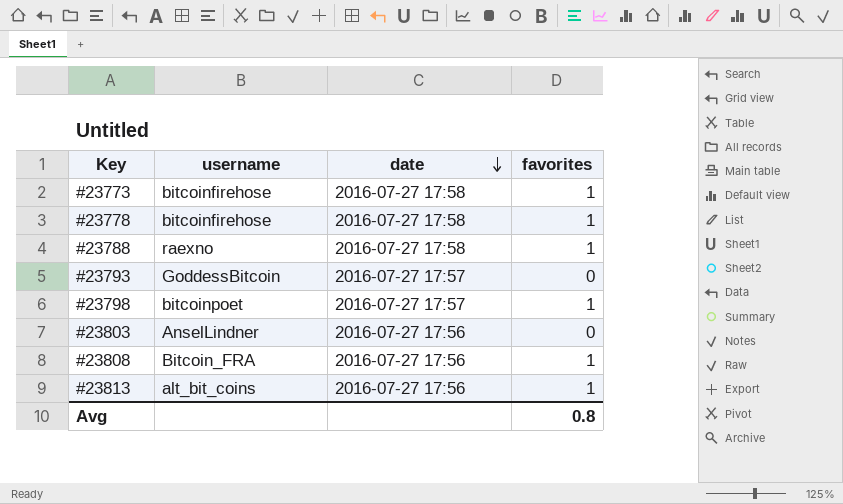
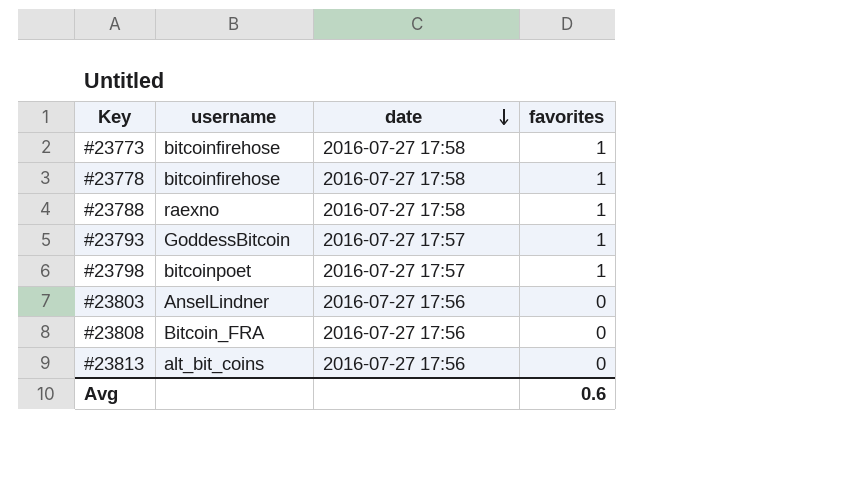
#23793 | favorites: 0 -> 1
#23808 | favorites: 1 -> 0
#23813 | favorites: 1 -> 0
Avg | favorites: 0.8 -> 0.6

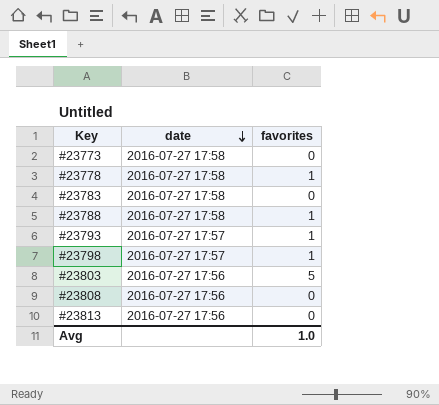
column username | position: 2 -> none
#23773 | favorites: 1 -> 0
row #23783: none -> 2016-07-27 17:58 | 0
#23803 | favorites: 0 -> 5
Avg | favorites: 0.6 -> 1.0

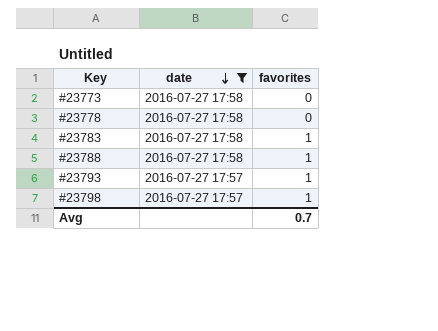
filter: none -> date != 2016-07-27 17:56
#23778 | favorites: 1 -> 0
#23783 | favorites: 0 -> 1
Avg | favorites: 1.0 -> 0.7

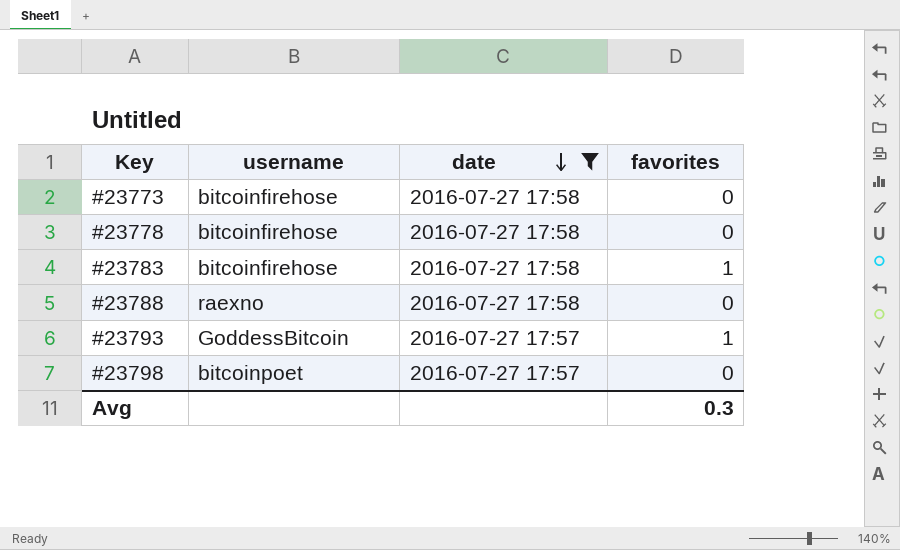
column username | position: none -> 2
#23788 | favorites: 1 -> 0
#23798 | favorites: 1 -> 0
Avg | favorites: 0.7 -> 0.3

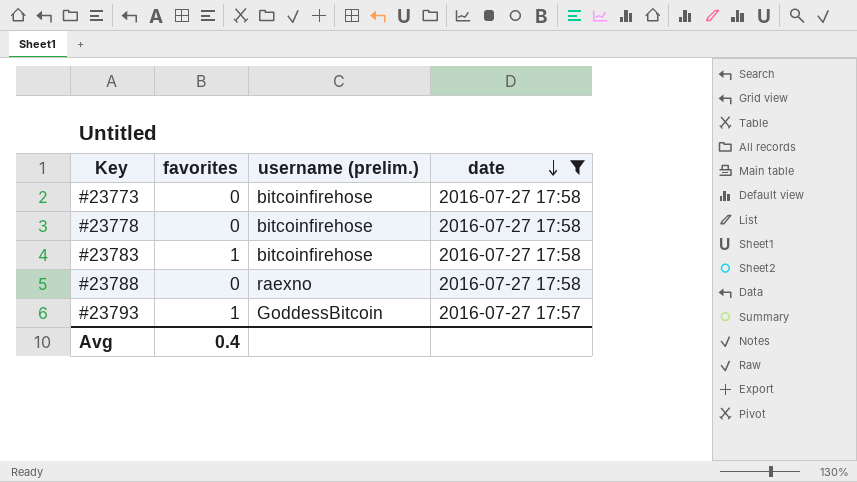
column favorites | position: 4 -> 2
column name: username -> username (prelim.)
row #23798: bitcoinpoet | 2016-07-27 17:57 | 0 -> none
Avg | favorites: 0.3 -> 0.4

